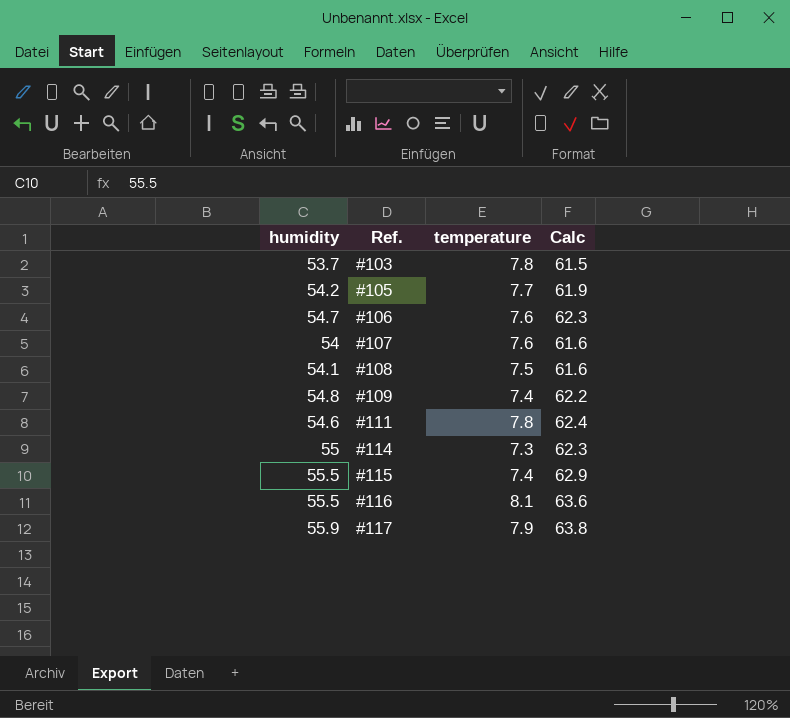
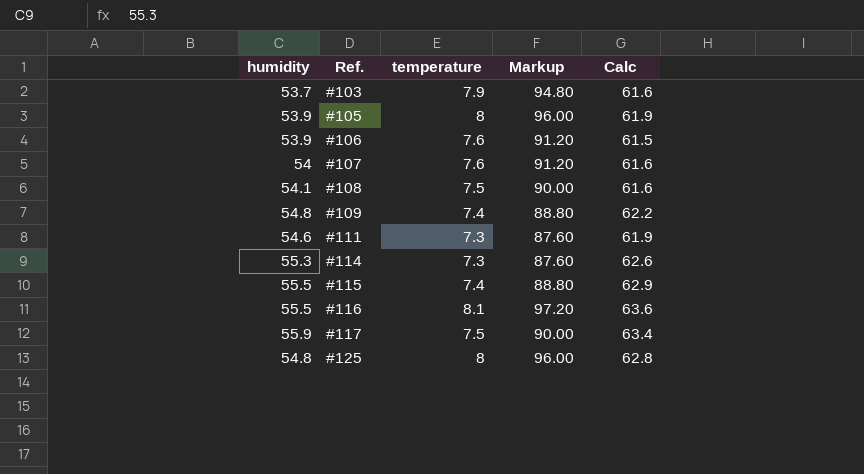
column Markup | formula: none -> [temperature] * 12
#103 | temperature: 7.8 -> 7.9
#103 | Calc: 61.5 -> 61.6
#105 | humidity: 54.2 -> 53.9
#105 | temperature: 7.7 -> 8
#106 | humidity: 54.7 -> 53.9
#106 | Calc: 62.3 -> 61.5
#111 | temperature: 7.8 -> 7.3
#111 | Calc: 62.4 -> 61.9
#114 | humidity: 55 -> 55.3
#114 | Calc: 62.3 -> 62.6
#117 | temperature: 7.9 -> 7.5
#117 | Calc: 63.8 -> 63.4
row #125: none -> 54.8 | 8 | 96.00 | 62.8

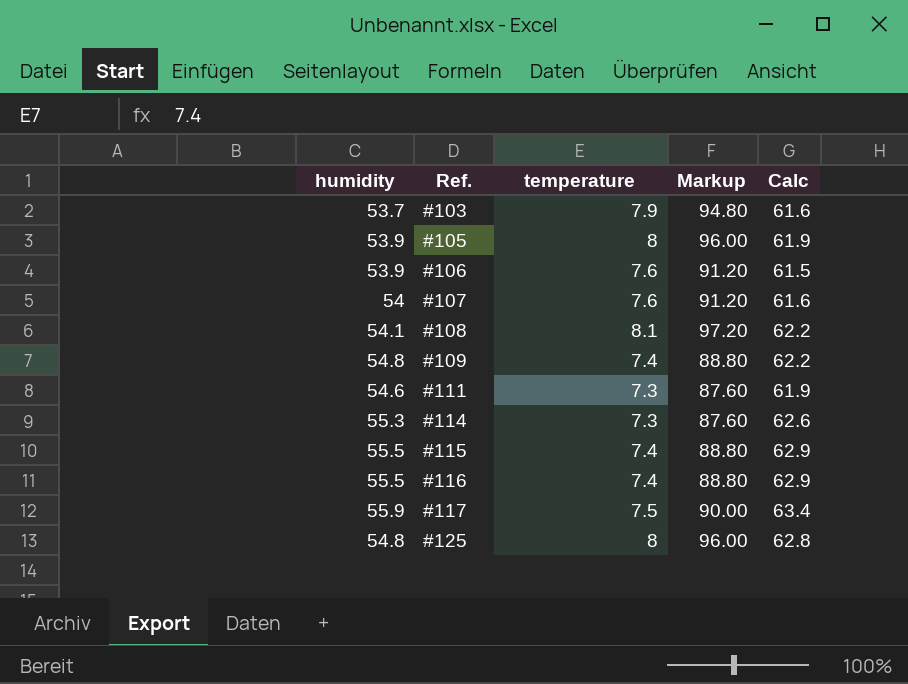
#108 | temperature: 7.5 -> 8.1
#108 | Markup: 90.00 -> 97.20
#108 | Calc: 61.6 -> 62.2
#116 | temperature: 8.1 -> 7.4
#116 | Markup: 97.20 -> 88.80
#116 | Calc: 63.6 -> 62.9

